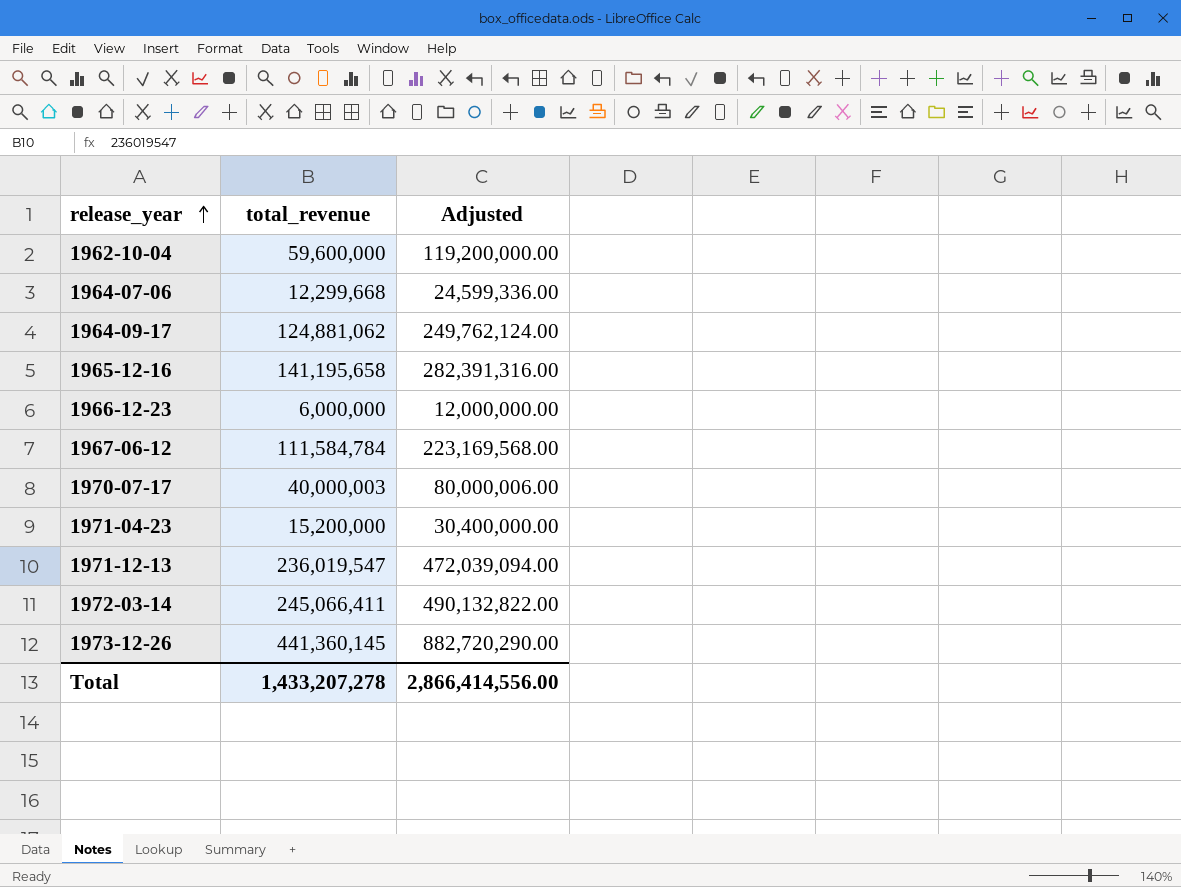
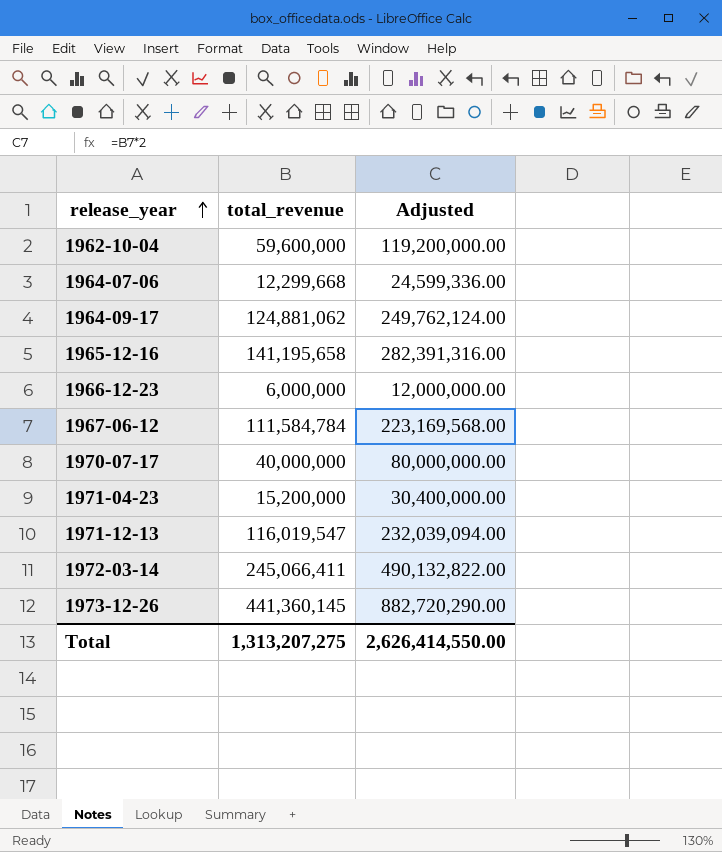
1970-07-17 | total_revenue: 40,000,003 -> 40,000,000
1970-07-17 | Adjusted: 80,000,006.00 -> 80,000,000.00
1971-12-13 | total_revenue: 236,019,547 -> 116,019,547
1971-12-13 | Adjusted: 472,039,094.00 -> 232,039,094.00
Total | total_revenue: 1,433,207,278 -> 1,313,207,275
Total | Adjusted: 2,866,414,556.00 -> 2,626,414,550.00

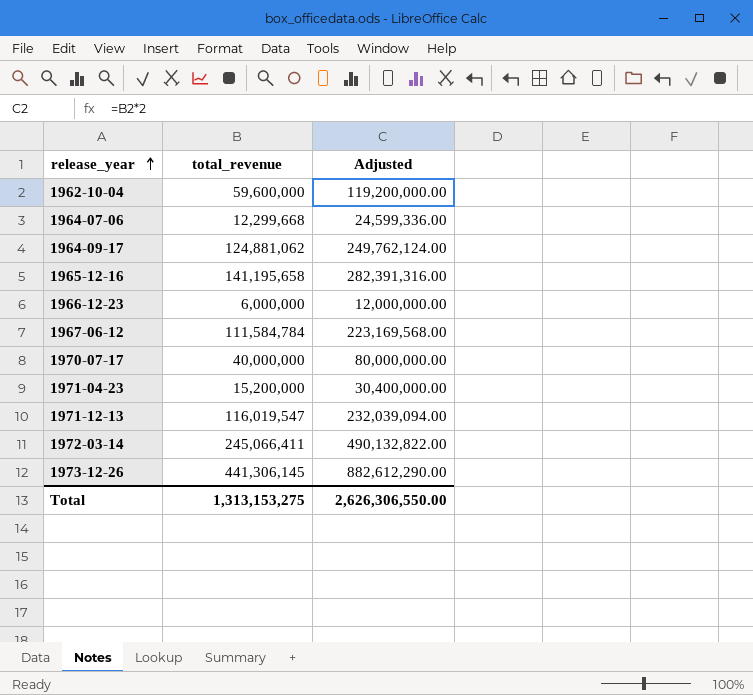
1973-12-26 | total_revenue: 441,360,145 -> 441,306,145
1973-12-26 | Adjusted: 882,720,290.00 -> 882,612,290.00
Total | total_revenue: 1,313,207,275 -> 1,313,153,275
Total | Adjusted: 2,626,414,550.00 -> 2,626,306,550.00

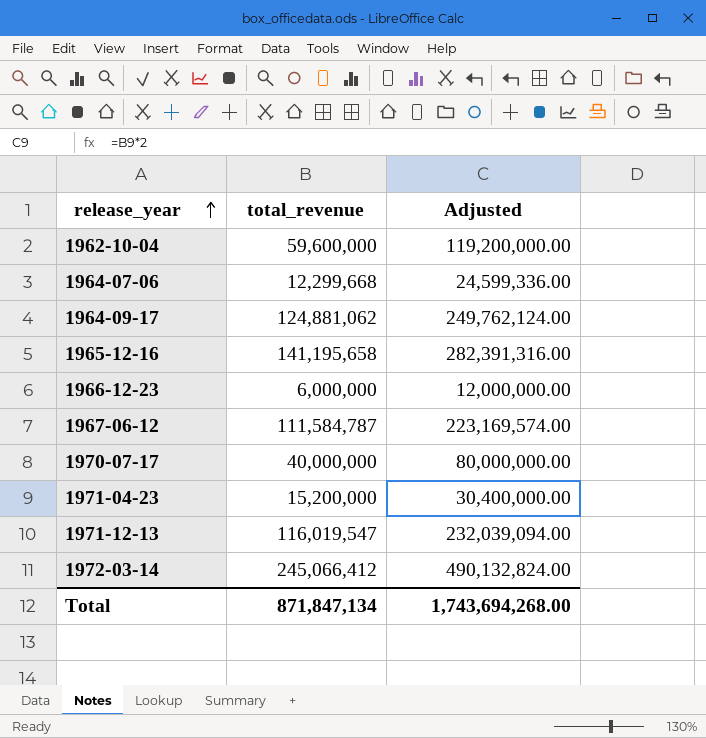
row 1973-12-26: 441,306,145 | 882,612,290.00 -> none
1967-06-12 | total_revenue: 111,584,784 -> 111,584,787
1967-06-12 | Adjusted: 223,169,568.00 -> 223,169,574.00
1972-03-14 | total_revenue: 245,066,411 -> 245,066,412
1972-03-14 | Adjusted: 490,132,822.00 -> 490,132,824.00
Total | total_revenue: 1,313,153,275 -> 871,847,134
Total | Adjusted: 2,626,306,550.00 -> 1,743,694,268.00

